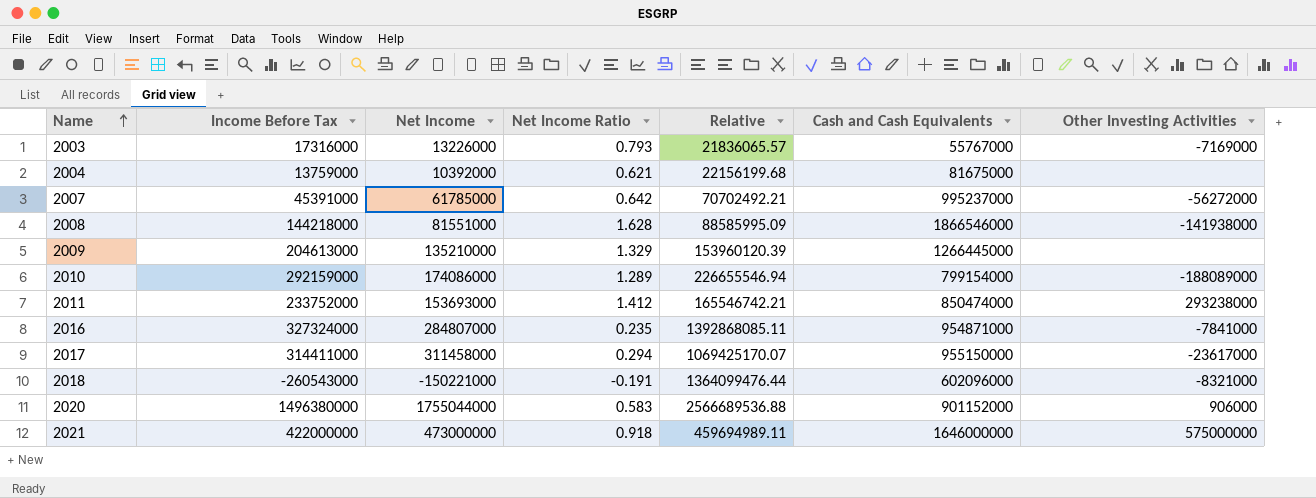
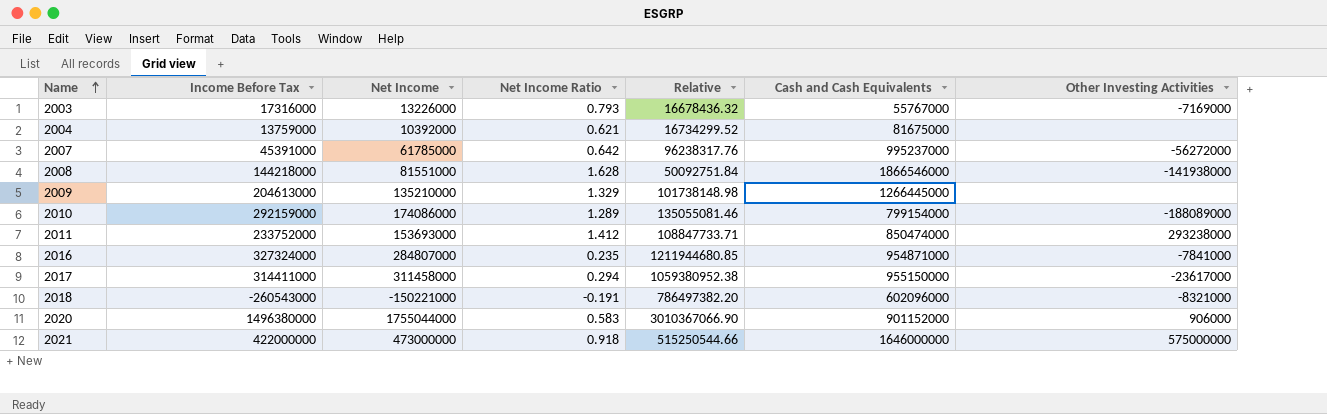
column Relative | formula: [Income Before Tax] / [Net Income Ratio] -> [Net Income] / [Net Income Ratio]

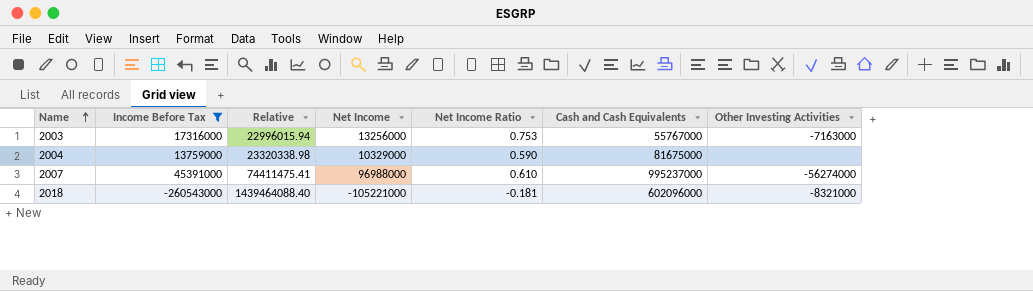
filter: none -> Income Before Tax <= 45391000
column Relative | formula: [Net Income] / [Net Income Ratio] -> [Income Before Tax] / [Net Income Ratio]
column Relative | position: 5 -> 3
2003 | Net Income: 13226000 -> 13256000
2003 | Net Income Ratio: 0.793 -> 0.753
2003 | Other Investing Activities: -7169000 -> -7163000
2004 | Net Income: 10392000 -> 10329000
2004 | Net Income Ratio: 0.621 -> 0.590
2007 | Net Income: 61785000 -> 96988000
2007 | Net Income Ratio: 0.642 -> 0.610
2007 | Other Investing Activities: -56272000 -> -56274000
2018 | Net Income: -150221000 -> -105221000
2018 | Net Income Ratio: -0.191 -> -0.181

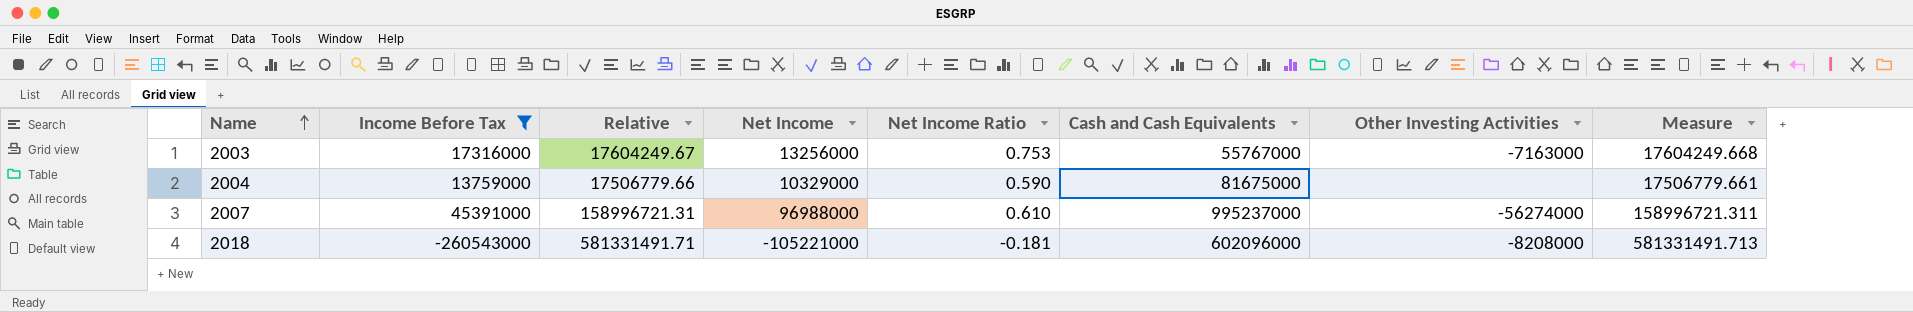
column Relative | formula: [Income Before Tax] / [Net Income Ratio] -> [Net Income] / [Net Income Ratio]
column Measure | formula: none -> [Net Income] / [Net Income Ratio]
2018 | Other Investing Activities: -8321000 -> -8208000

